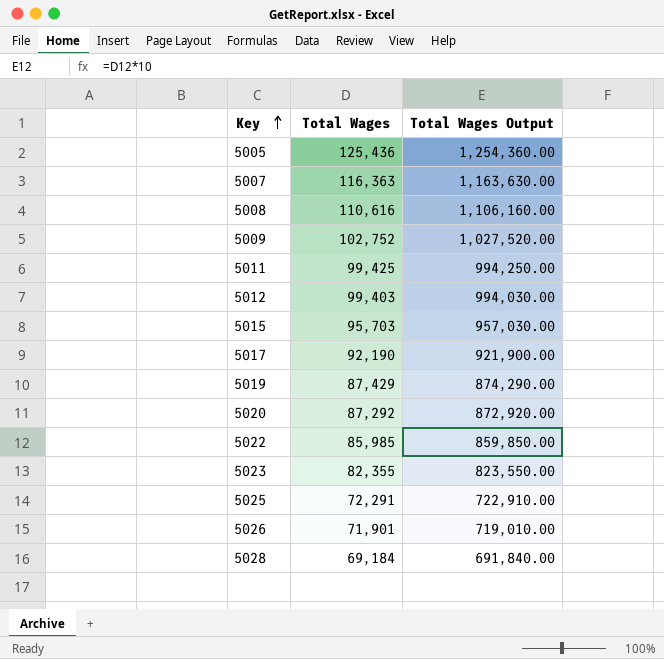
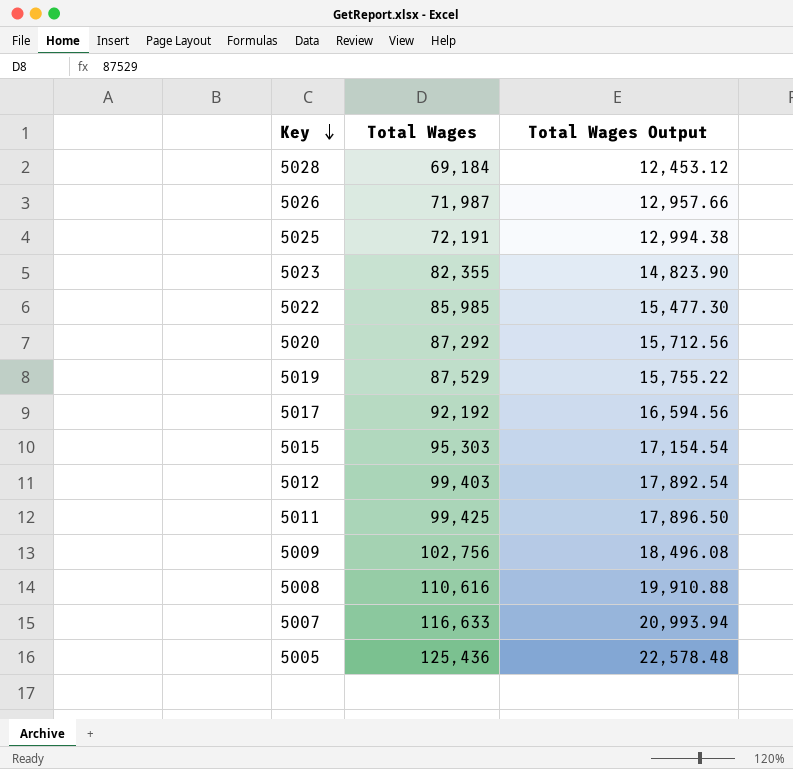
row order: Key ascending -> Key descending
column Total Wages Output | formula: [Total Wages] * 10 -> [Total Wages] * 0.18
5026 | Total Wages: 71,901 -> 71,987
5025 | Total Wages: 72,291 -> 72,191
5019 | Total Wages: 87,429 -> 87,529
5017 | Total Wages: 92,190 -> 92,192
5015 | Total Wages: 95,703 -> 95,303
5009 | Total Wages: 102,752 -> 102,756
5007 | Total Wages: 116,363 -> 116,633

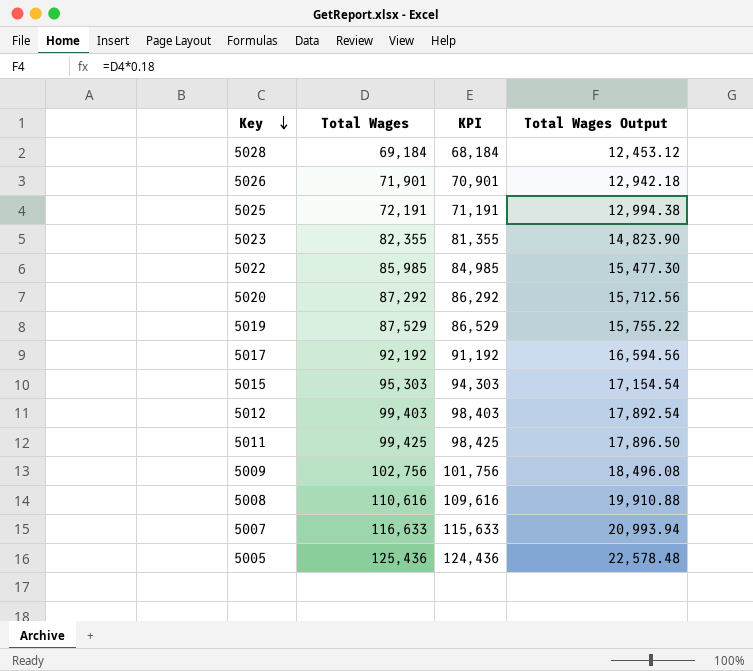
column KPI | formula: none -> [Total Wages] - 1000
5026 | Total Wages: 71,987 -> 71,901
5026 | Total Wages Output: 12,957.66 -> 12,942.18

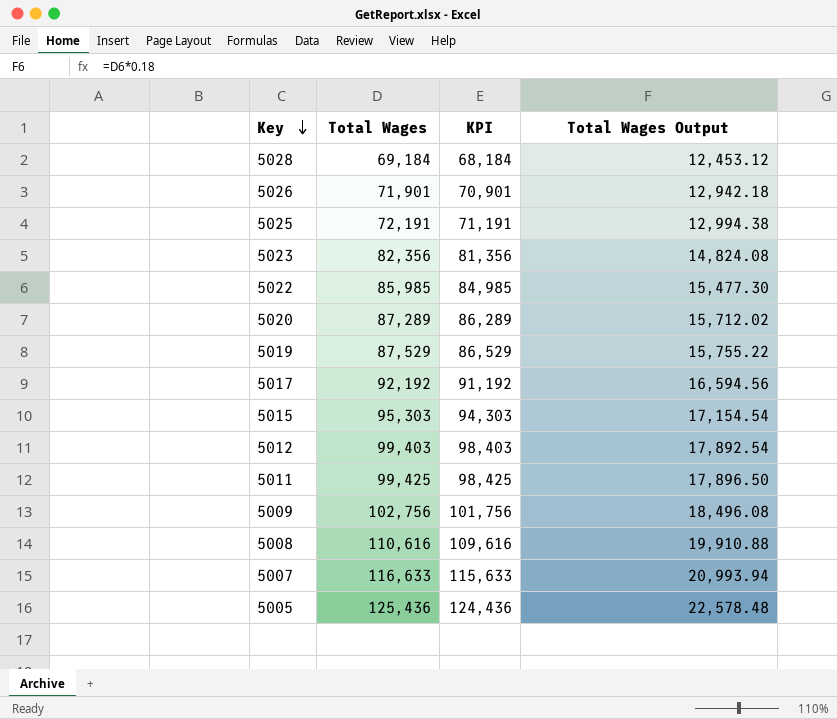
5023 | Total Wages: 82,355 -> 82,356
5023 | KPI: 81,355 -> 81,356
5023 | Total Wages Output: 14,823.90 -> 14,824.08
5020 | Total Wages: 87,292 -> 87,289
5020 | KPI: 86,292 -> 86,289
5020 | Total Wages Output: 15,712.56 -> 15,712.02

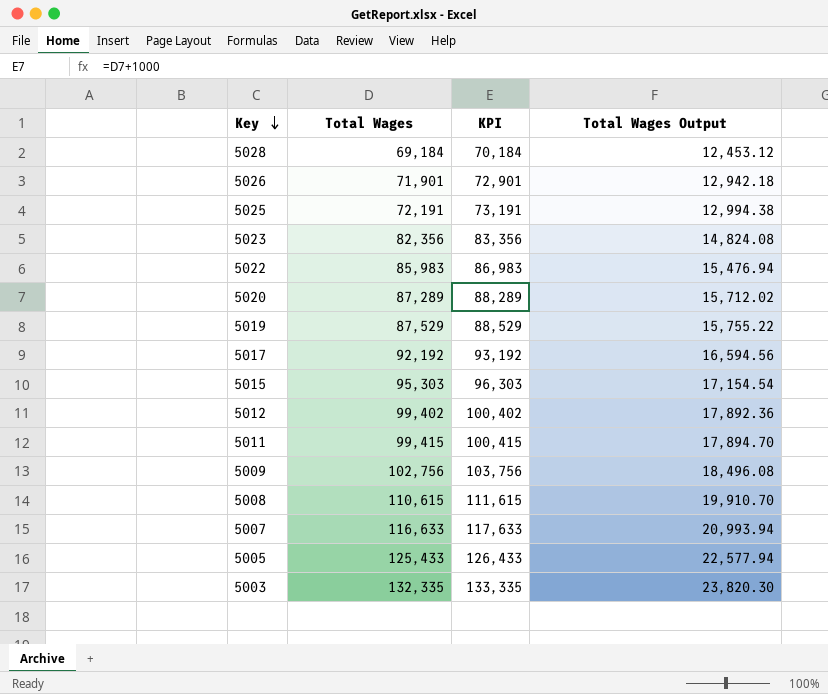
column KPI | formula: [Total Wages] - 1000 -> [Total Wages] + 1000
5022 | Total Wages: 85,985 -> 85,983
5022 | Total Wages Output: 15,477.30 -> 15,476.94
5012 | Total Wages: 99,403 -> 99,402
5012 | Total Wages Output: 17,892.54 -> 17,892.36
5011 | Total Wages: 99,425 -> 99,415
5011 | Total Wages Output: 17,896.50 -> 17,894.70
5008 | Total Wages: 110,616 -> 110,615
5008 | Total Wages Output: 19,910.88 -> 19,910.70
5005 | Total Wages: 125,436 -> 125,433
5005 | Total Wages Output: 22,578.48 -> 22,577.94
row 5003: none -> 132,335 | 133,335 | 23,820.30

